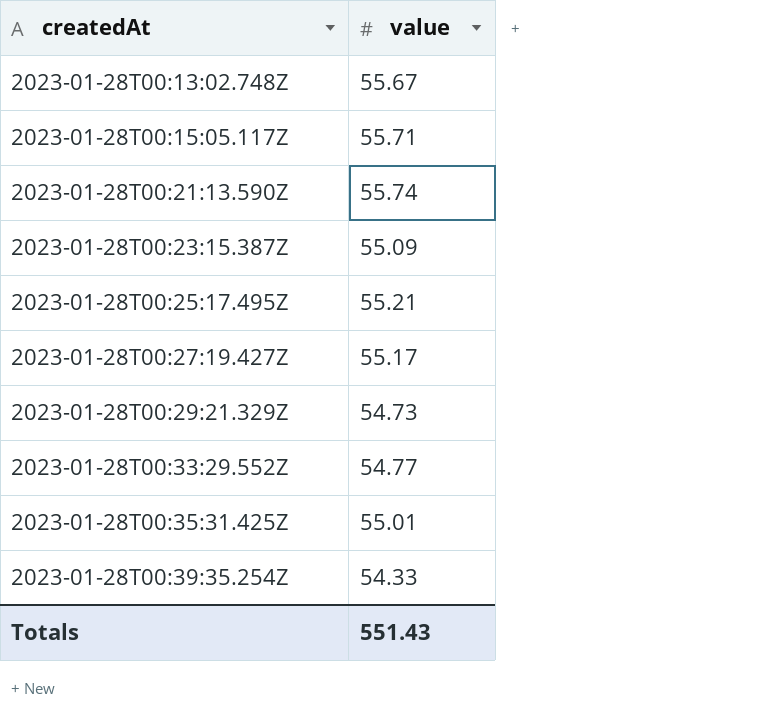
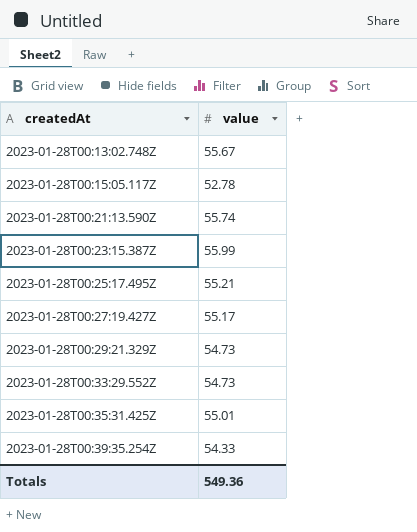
2023-01-28T00:15:05.117Z | value: 55.71 -> 52.78
2023-01-28T00:23:15.387Z | value: 55.09 -> 55.99
2023-01-28T00:33:29.552Z | value: 54.77 -> 54.73
Totals | value: 551.43 -> 549.36

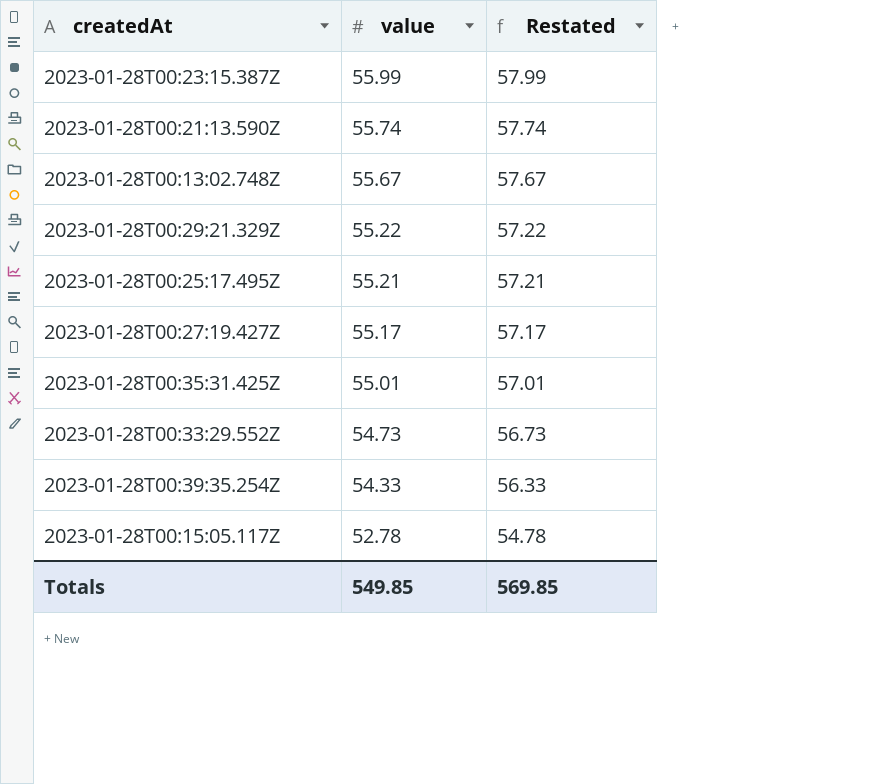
row order: createdAt ascending -> value descending
column Restated | formula: none -> [value] + 2
2023-01-28T00:29:21.329Z | value: 54.73 -> 55.22
Totals | value: 549.36 -> 549.85

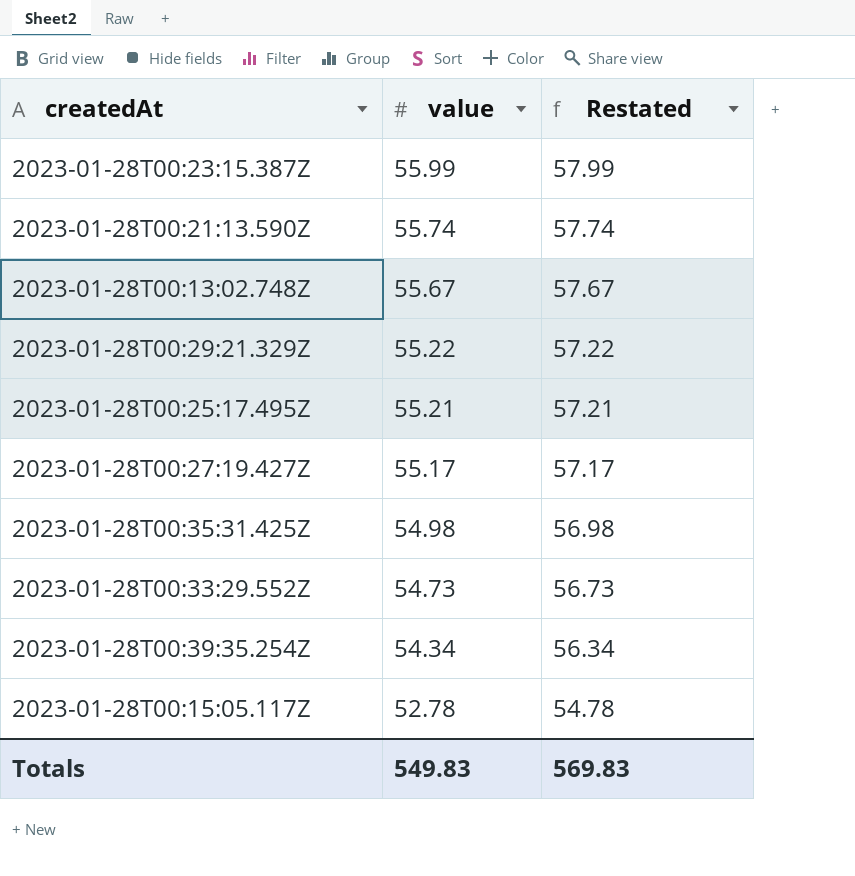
2023-01-28T00:35:31.425Z | value: 55.01 -> 54.98
2023-01-28T00:35:31.425Z | Restated: 57.01 -> 56.98
2023-01-28T00:39:35.254Z | value: 54.33 -> 54.34
2023-01-28T00:39:35.254Z | Restated: 56.33 -> 56.34
Totals | value: 549.85 -> 549.83
Totals | Restated: 569.85 -> 569.83

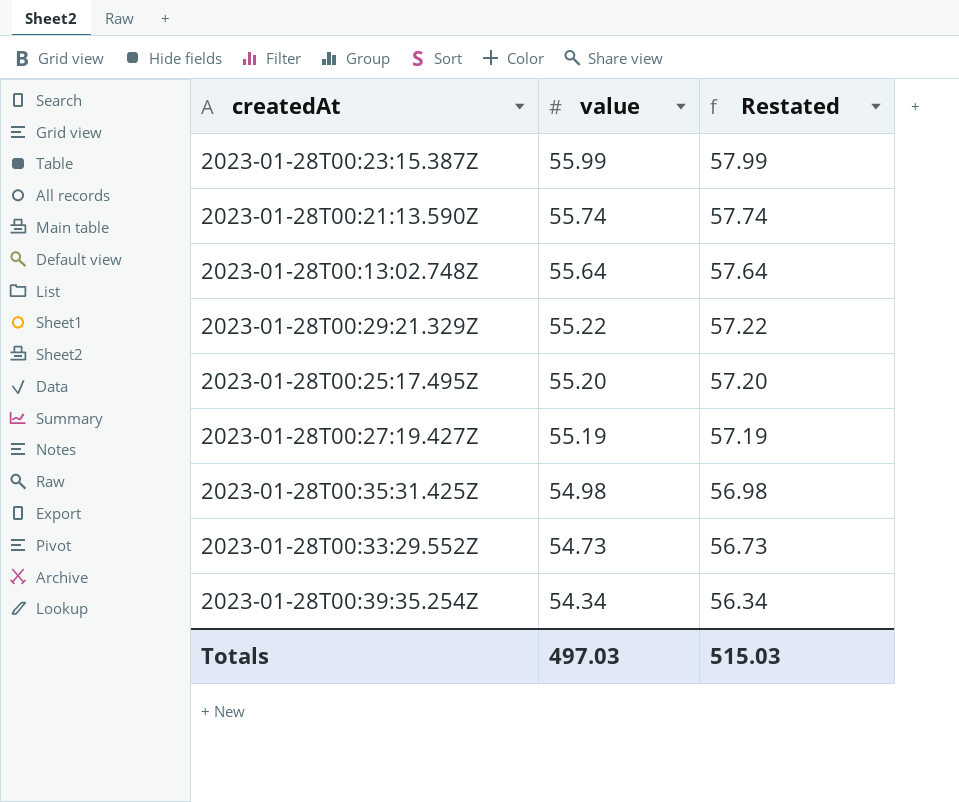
row 2023-01-28T00:15:05.117Z: 52.78 | 54.78 -> none
2023-01-28T00:13:02.748Z | value: 55.67 -> 55.64
2023-01-28T00:13:02.748Z | Restated: 57.67 -> 57.64
2023-01-28T00:25:17.495Z | value: 55.21 -> 55.20
2023-01-28T00:25:17.495Z | Restated: 57.21 -> 57.20
2023-01-28T00:27:19.427Z | value: 55.17 -> 55.19
2023-01-28T00:27:19.427Z | Restated: 57.17 -> 57.19
Totals | value: 549.83 -> 497.03
Totals | Restated: 569.83 -> 515.03

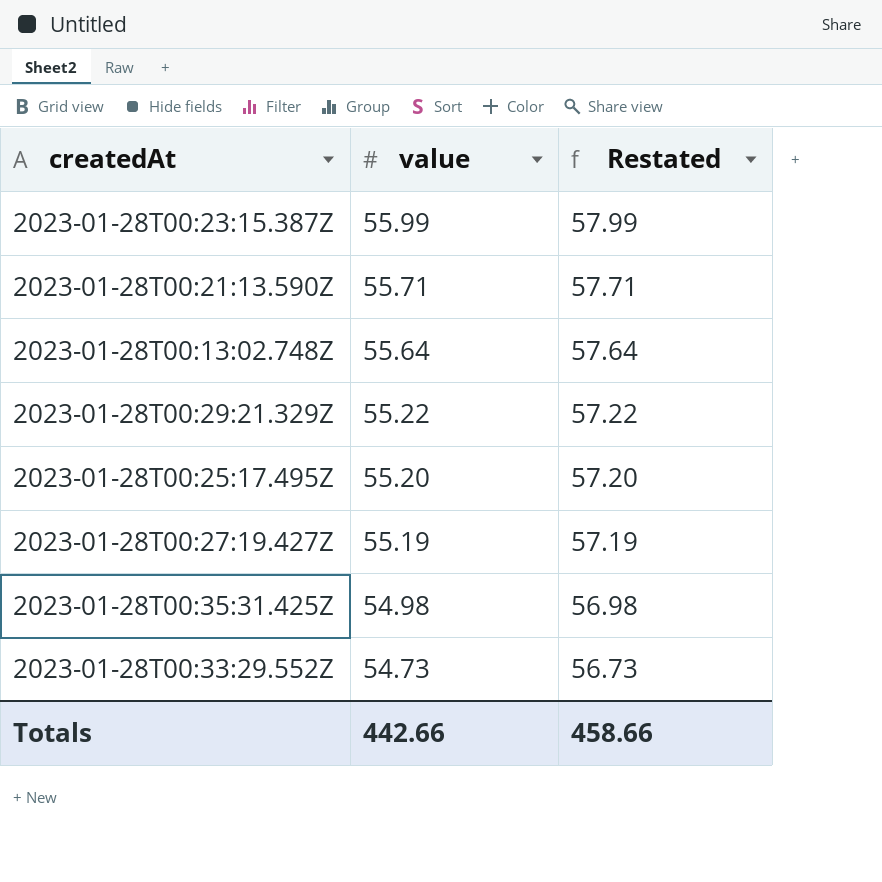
row 2023-01-28T00:39:35.254Z: 54.34 | 56.34 -> none
2023-01-28T00:21:13.590Z | value: 55.74 -> 55.71
2023-01-28T00:21:13.590Z | Restated: 57.74 -> 57.71
Totals | value: 497.03 -> 442.66
Totals | Restated: 515.03 -> 458.66

